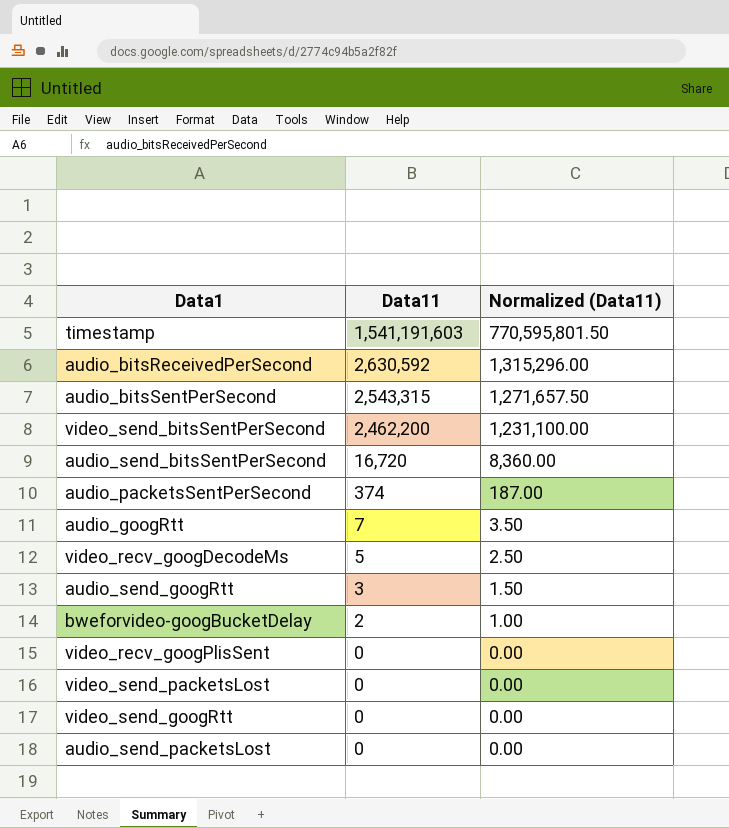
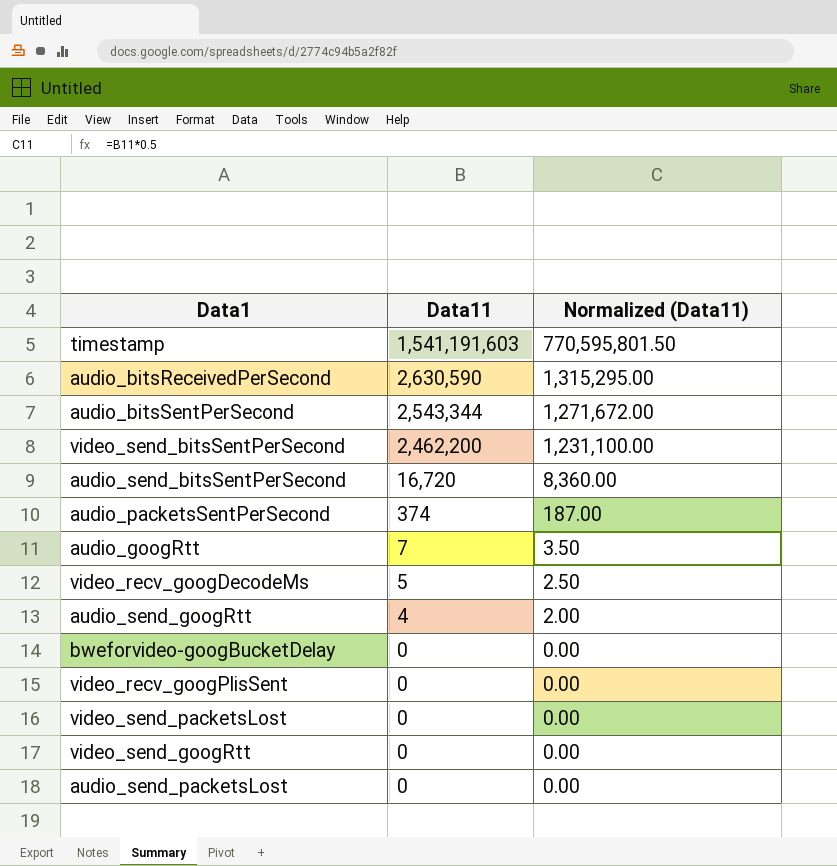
audio_bitsReceivedPerSecond | Data11: 2,630,592 -> 2,630,590
audio_bitsReceivedPerSecond | Normalized (Data11): 1,315,296.00 -> 1,315,295.00
audio_bitsSentPerSecond | Data11: 2,543,315 -> 2,543,344
audio_bitsSentPerSecond | Normalized (Data11): 1,271,657.50 -> 1,271,672.00
audio_send_googRtt | Data11: 3 -> 4
audio_send_googRtt | Normalized (Data11): 1.50 -> 2.00
bweforvideo-googBucketDelay | Data11: 2 -> 0
bweforvideo-googBucketDelay | Normalized (Data11): 1.00 -> 0.00

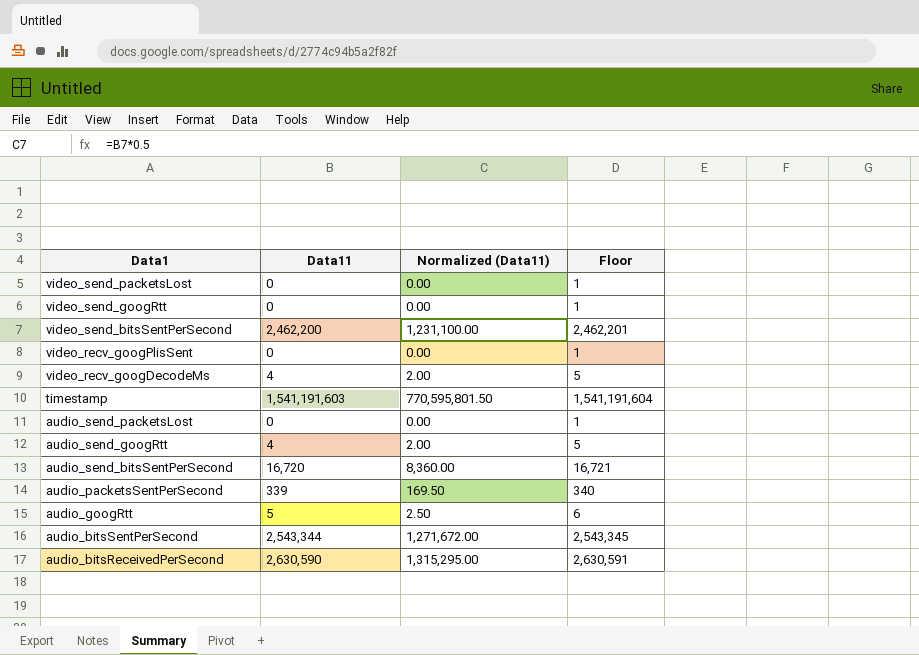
row order: Data11 descending -> Data1 descending
column Floor | formula: none -> [Data11] + 1
row bweforvideo-googBucketDelay: 0 | 0.00 -> none
video_recv_googDecodeMs | Data11: 5 -> 4
video_recv_googDecodeMs | Normalized (Data11): 2.50 -> 2.00
audio_packetsSentPerSecond | Data11: 374 -> 339
audio_packetsSentPerSecond | Normalized (Data11): 187.00 -> 169.50
audio_googRtt | Data11: 7 -> 5
audio_googRtt | Normalized (Data11): 3.50 -> 2.50

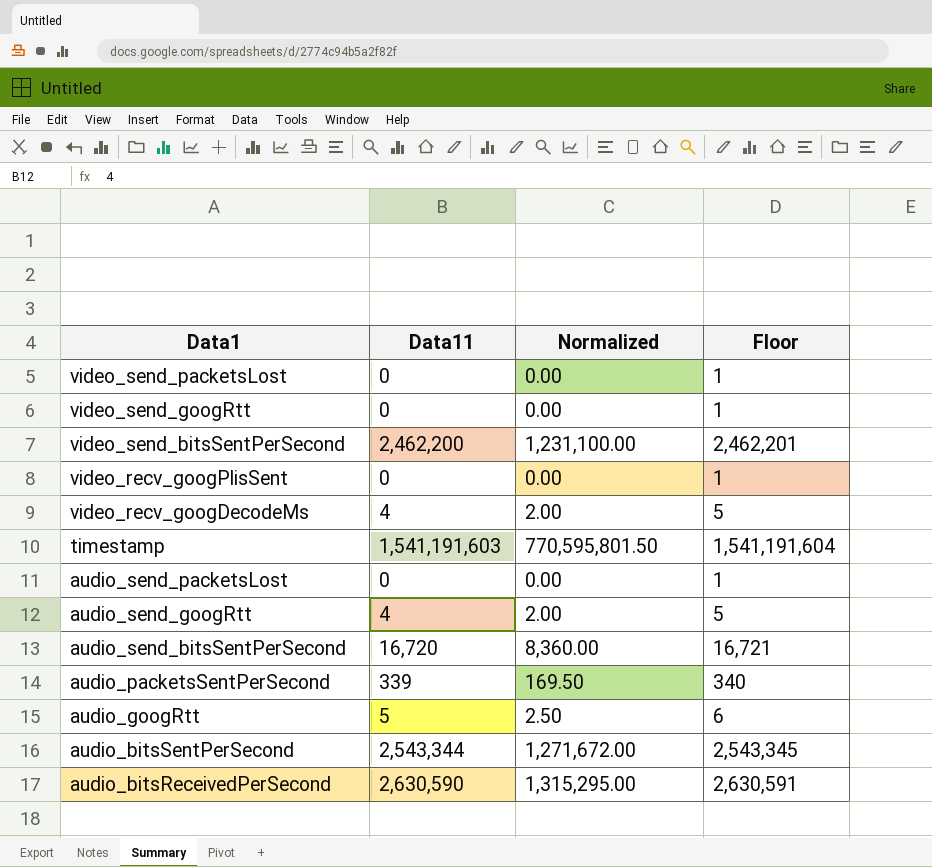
column name: Normalized (Data11) -> Normalized

